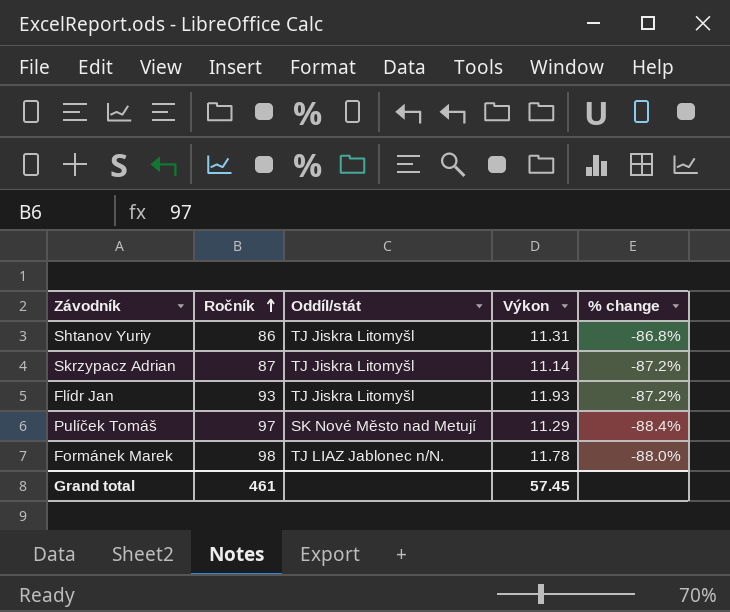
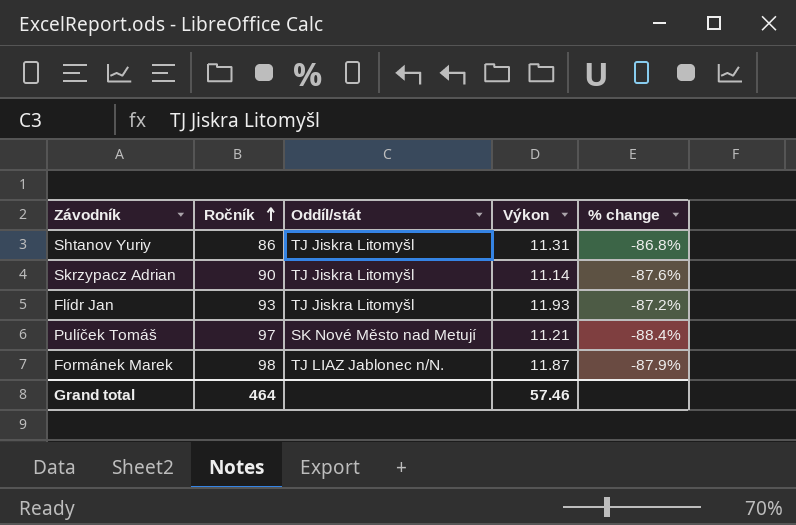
Skrzypacz Adrian | Ročník: 87 -> 90
Skrzypacz Adrian | % change: -87.2% -> -87.6%
Pulíček Tomáš | Výkon: 11.29 -> 11.21
Formánek Marek | Výkon: 11.78 -> 11.87
Formánek Marek | % change: -88.0% -> -87.9%
Grand total | Ročník: 461 -> 464
Grand total | Výkon: 57.45 -> 57.46

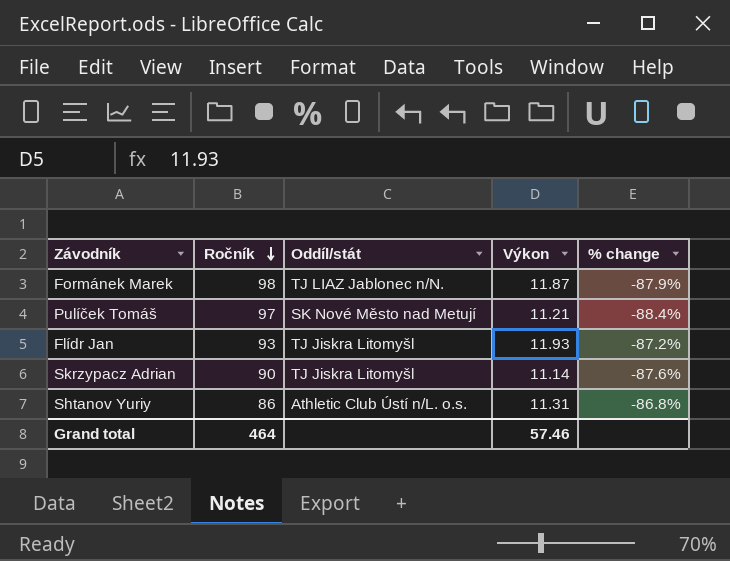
row order: Ročník ascending -> Ročník descending
Shtanov Yuriy | Oddíl/stát: TJ Jiskra Litomyšl -> Athletic Club Ústí n/L. o.s.

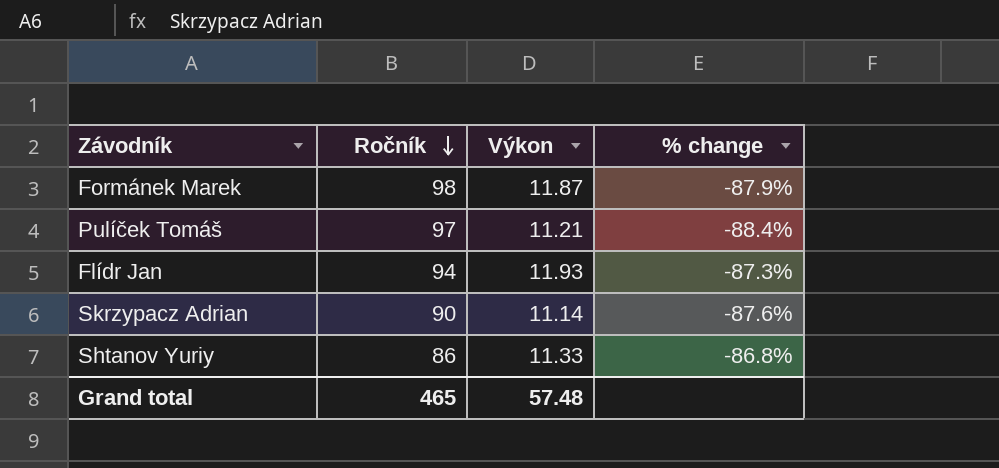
column Oddíl/stát | position: 3 -> none
Flídr Jan | Ročník: 93 -> 94
Flídr Jan | % change: -87.2% -> -87.3%
Shtanov Yuriy | Výkon: 11.31 -> 11.33
Grand total | Ročník: 464 -> 465
Grand total | Výkon: 57.46 -> 57.48

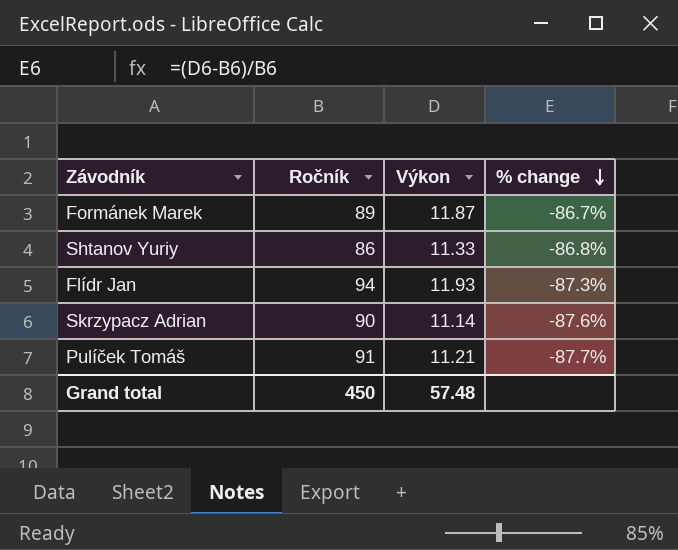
row order: Ročník descending -> % change descending
Formánek Marek | Ročník: 98 -> 89
Formánek Marek | % change: -87.9% -> -86.7%
Pulíček Tomáš | Ročník: 97 -> 91
Pulíček Tomáš | % change: -88.4% -> -87.7%
Grand total | Ročník: 465 -> 450

